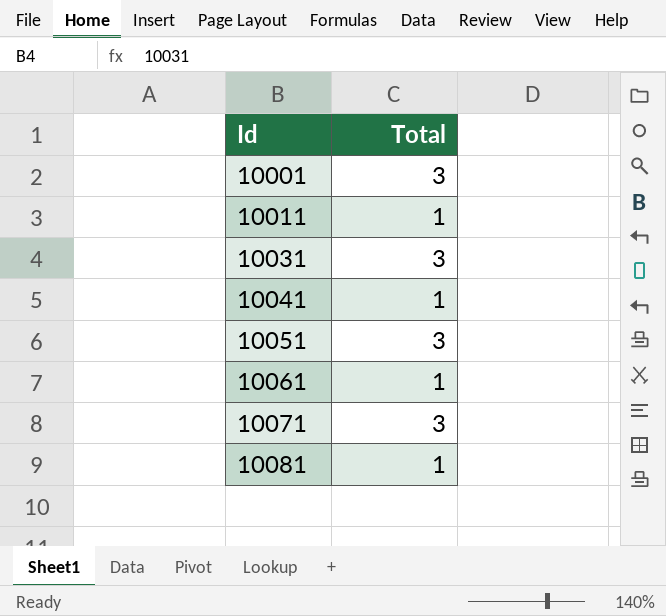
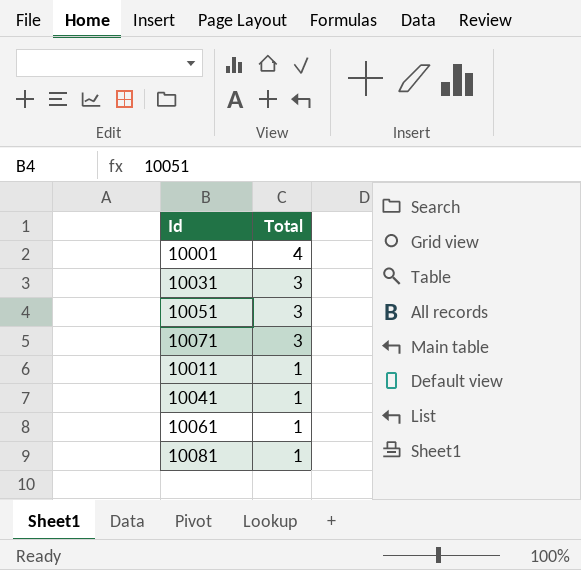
row order: Id ascending -> Total descending
10001 | Total: 3 -> 4

